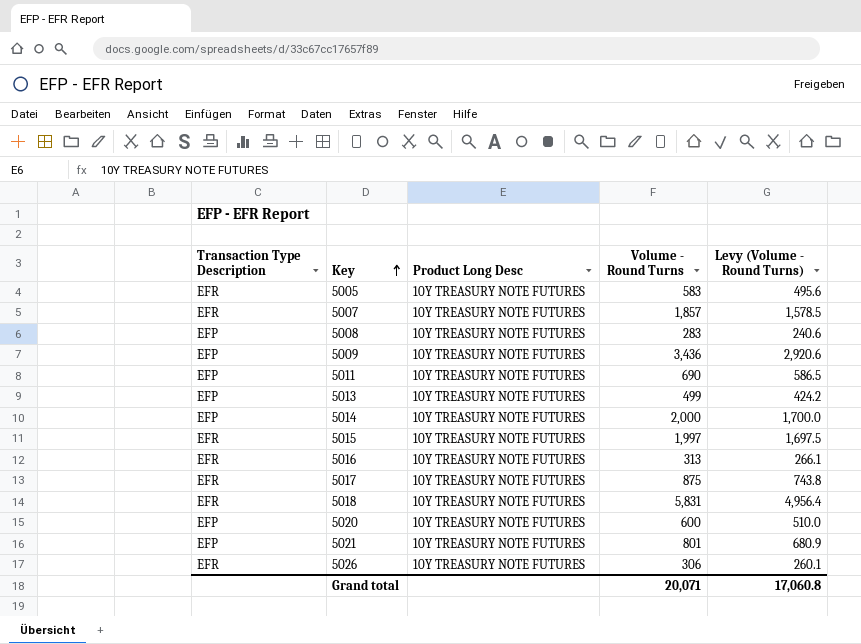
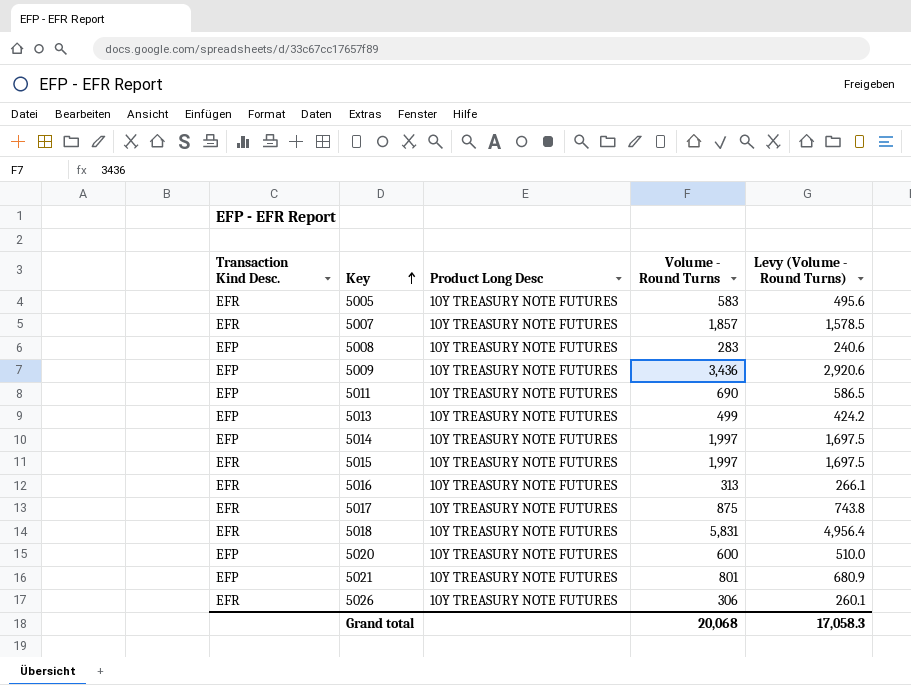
column name: Transaction Type Description -> Transaction Kind Desc.
5014 | Volume - Round Turns: 2,000 -> 1,997
5014 | Levy (Volume - Round Turns): 1,700.0 -> 1,697.5
Grand total | Volume - Round Turns: 20,071 -> 20,068
Grand total | Levy (Volume - Round Turns): 17,060.8 -> 17,058.3

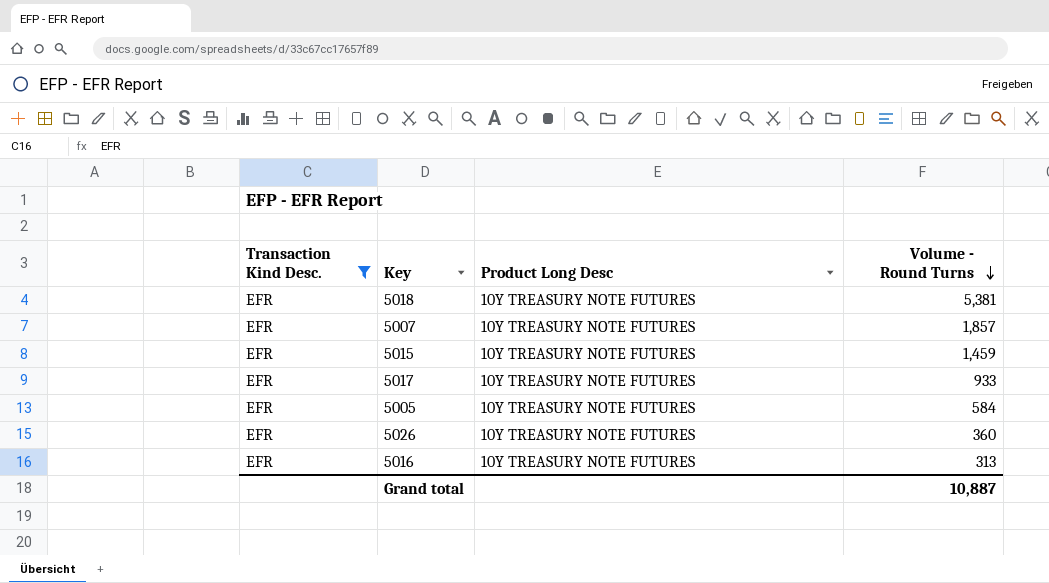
filter: none -> Transaction Kind Desc. = EFR
row order: Key ascending -> Volume - Round Turns descending
column Levy (Volume - Round Turns) | formula: [Volume - Round Turns] * 0.85 -> none
5018 | Volume - Round Turns: 5,831 -> 5,381
5015 | Volume - Round Turns: 1,997 -> 1,459
5017 | Volume - Round Turns: 875 -> 933
5005 | Volume - Round Turns: 583 -> 584
5026 | Volume - Round Turns: 306 -> 360
Grand total | Volume - Round Turns: 20,068 -> 10,887

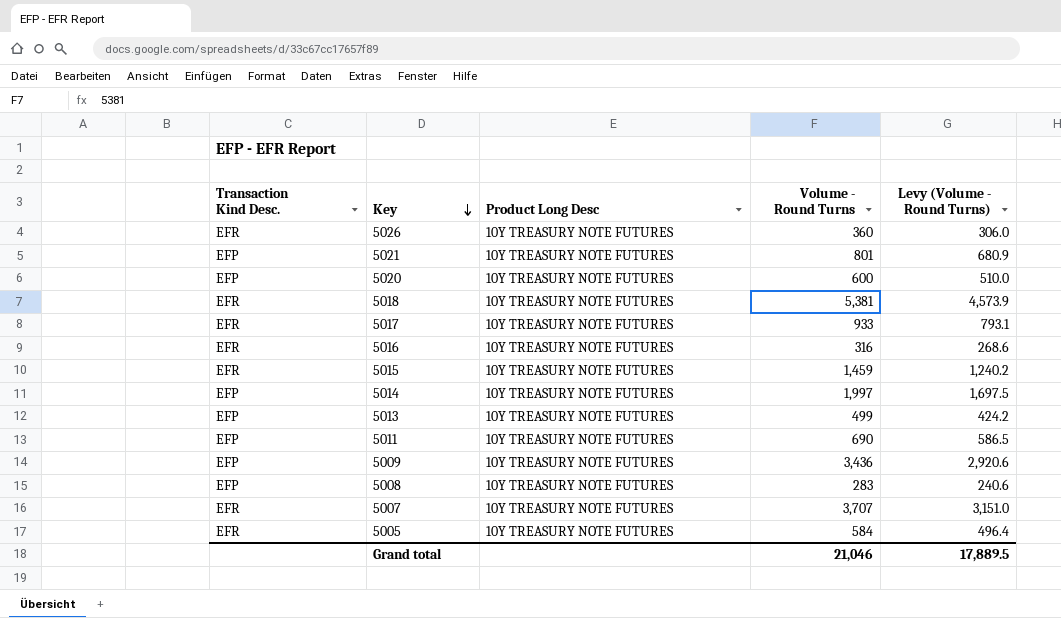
filter: Transaction Kind Desc. = EFR -> none
row order: Volume - Round Turns descending -> Key descending
column Levy (Volume - Round Turns) | formula: none -> [Volume - Round Turns] * 0.85
5016 | Volume - Round Turns: 313 -> 316
5007 | Volume - Round Turns: 1,857 -> 3,707
Grand total | Volume - Round Turns: 10,887 -> 21,046

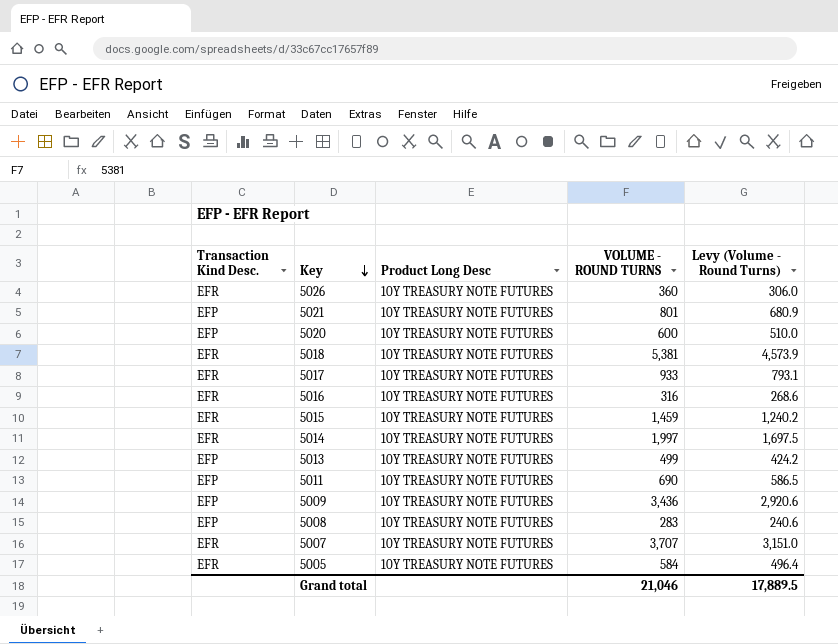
column name: Volume - Round Turns -> VOLUME - ROUND TURNS
5014 | Transaction Kind Desc.: EFP -> EFR

